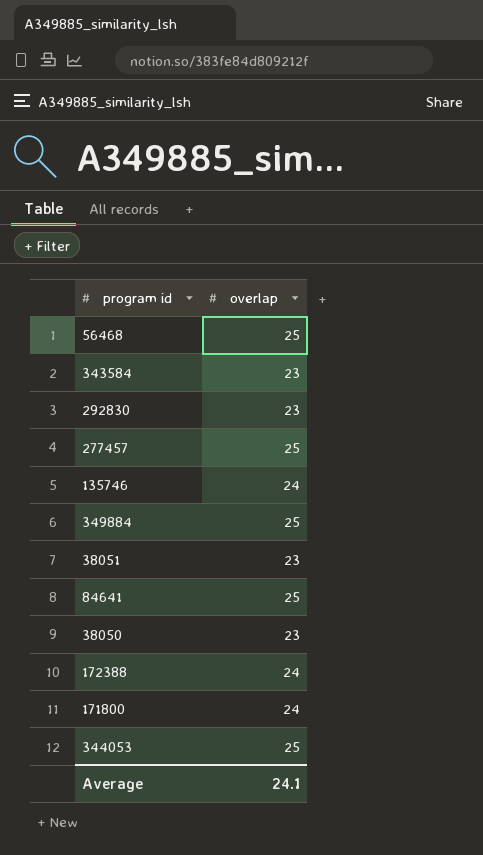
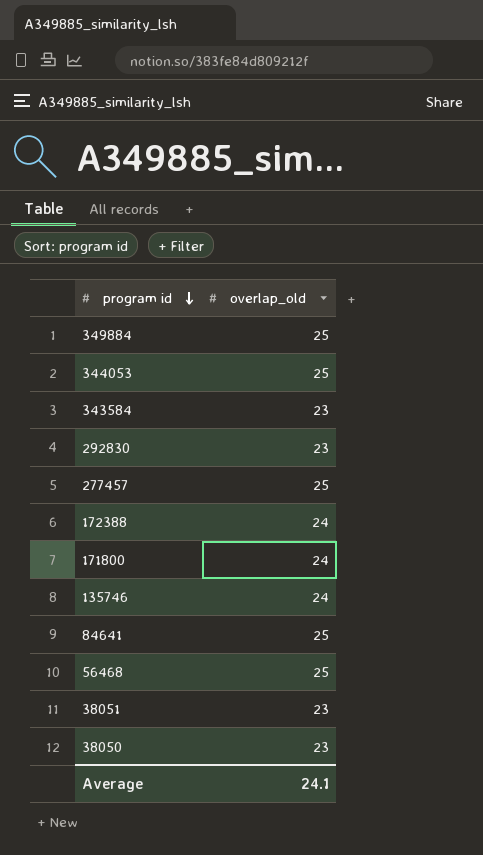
row order: none -> program id descending
column name: overlap -> overlap_old

